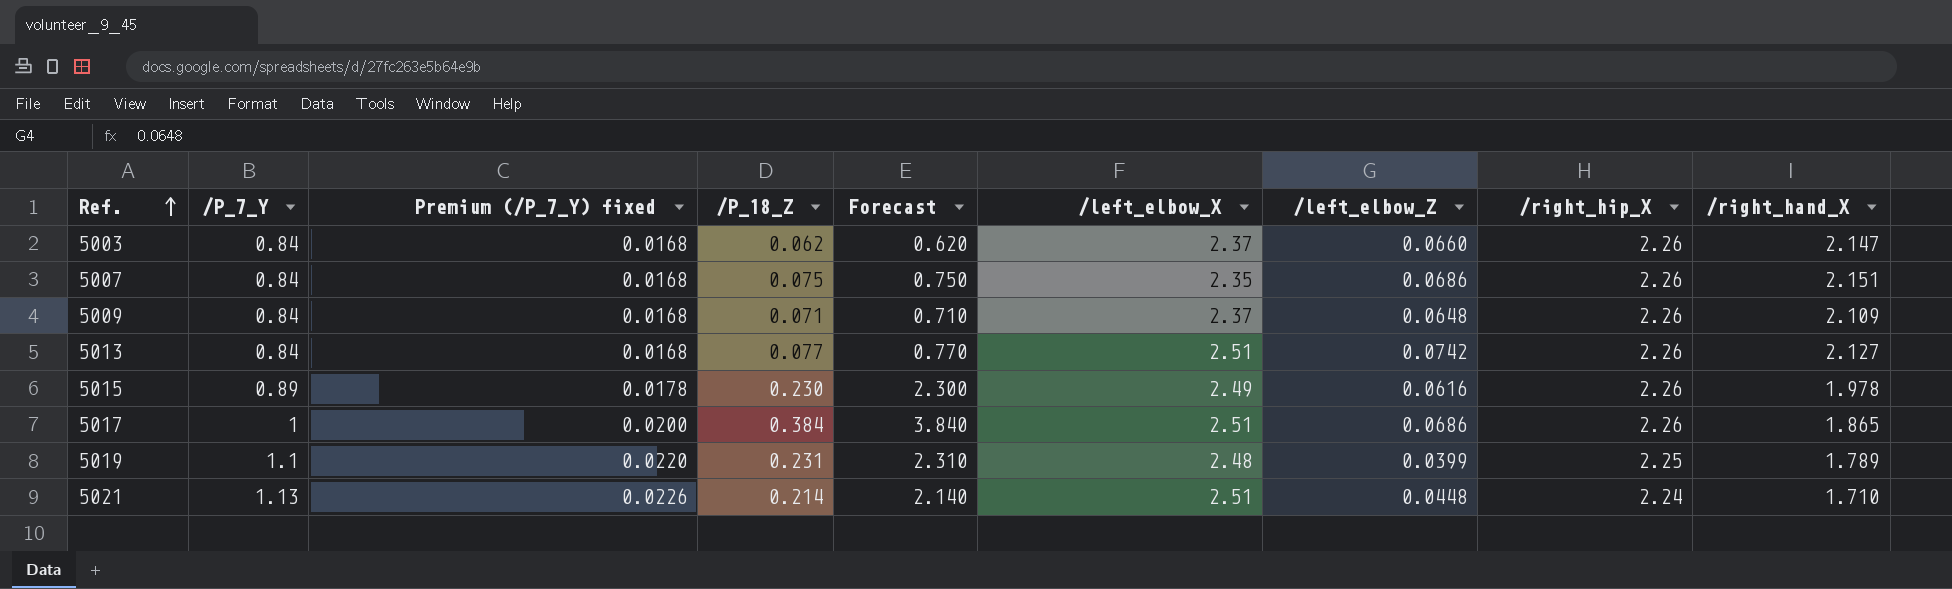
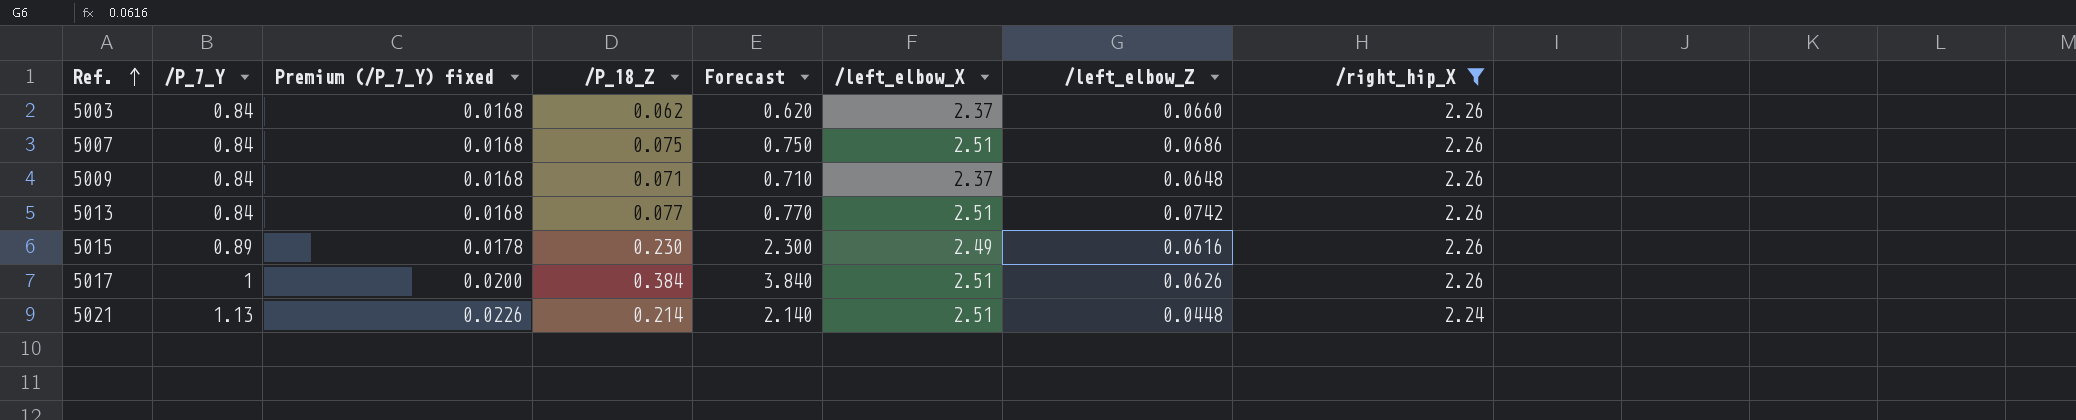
filter: none -> /right_hip_X != 2.25
column /right_hand_X | position: 9 -> none
5007 | /left_elbow_X: 2.35 -> 2.51
5017 | /left_elbow_Z: 0.0686 -> 0.0626

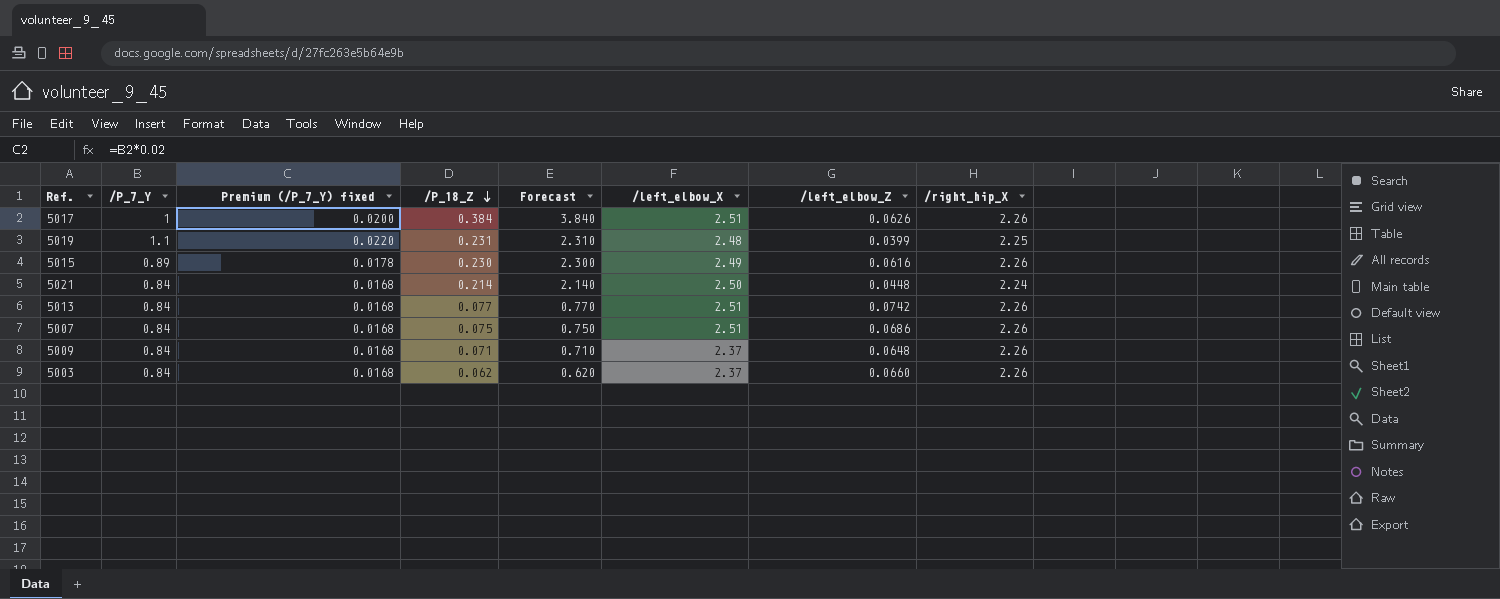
filter: /right_hip_X != 2.25 -> none
row order: Ref. ascending -> /P_18_Z descending
5021 | /P_7_Y: 1.13 -> 0.84
5021 | Premium (/P_7_Y) fixed: 0.0226 -> 0.0168
5021 | /left_elbow_X: 2.51 -> 2.50

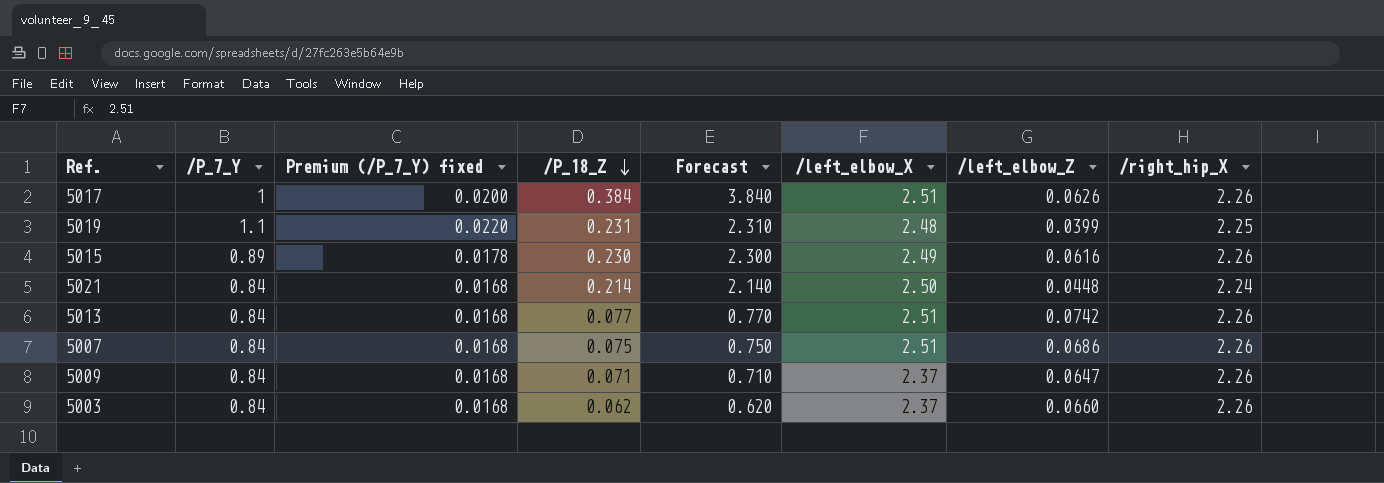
5009 | /left_elbow_Z: 0.0648 -> 0.0647

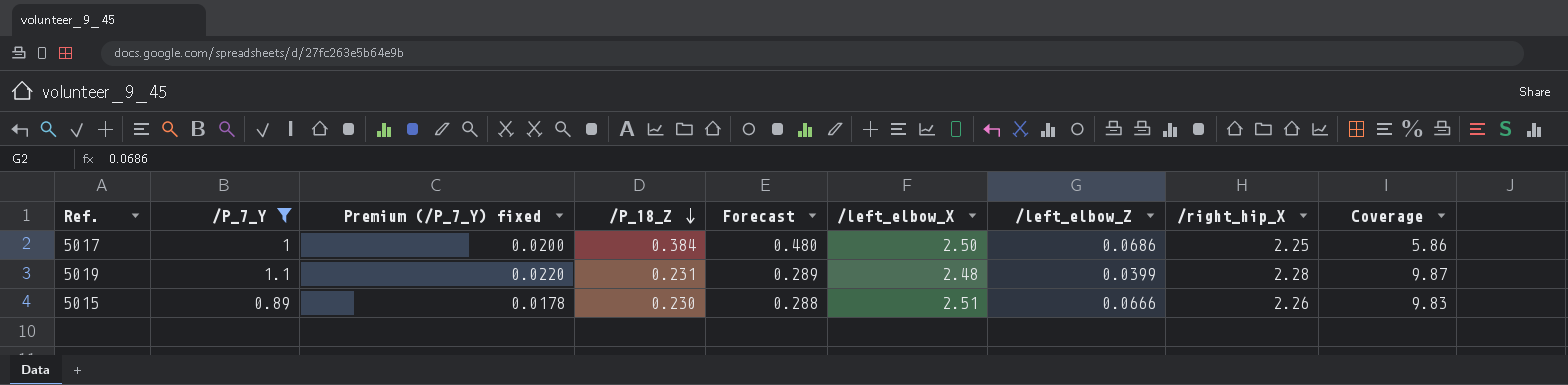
filter: none -> /P_7_Y != 0.84
column Forecast | formula: [/P_18_Z] * 10 -> [/P_18_Z] * 1.25
column Coverage | formula: none -> [/right_hip_X] / [/P_18_Z]
5017 | /left_elbow_X: 2.51 -> 2.50
5017 | /left_elbow_Z: 0.0626 -> 0.0686
5017 | /right_hip_X: 2.26 -> 2.25
5019 | /right_hip_X: 2.25 -> 2.28
5015 | /left_elbow_X: 2.49 -> 2.51
5015 | /left_elbow_Z: 0.0616 -> 0.0666

